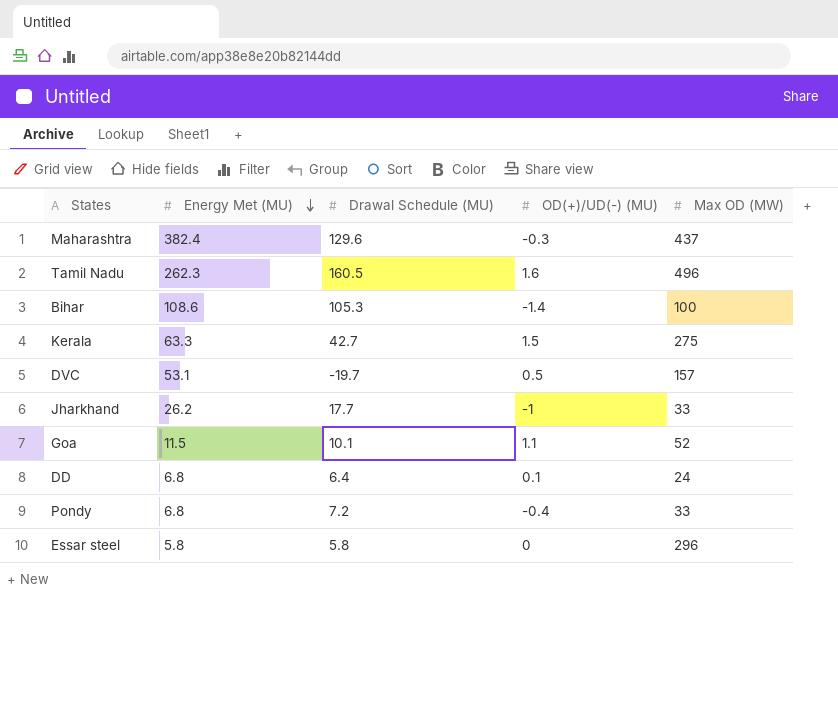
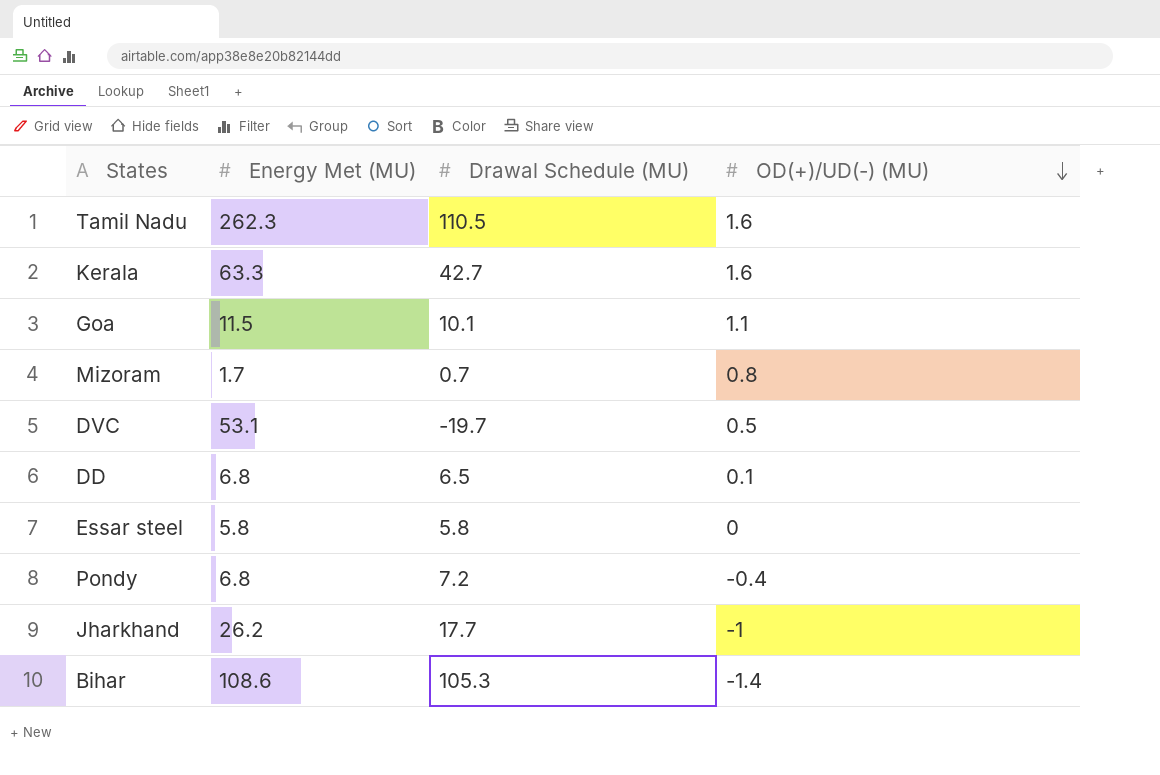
row order: Energy Met (MU) descending -> OD(+)/UD(-) (MU) descending
column Max OD (MW) | position: 5 -> none
row Maharashtra: 382.4 | 129.6 | -0.3 | 437 -> none
Tamil Nadu | Drawal Schedule (MU): 160.5 -> 110.5
Kerala | OD(+)/UD(-) (MU): 1.5 -> 1.6
row Mizoram: none -> 1.7 | 0.7 | 0.8
DD | Drawal Schedule (MU): 6.4 -> 6.5

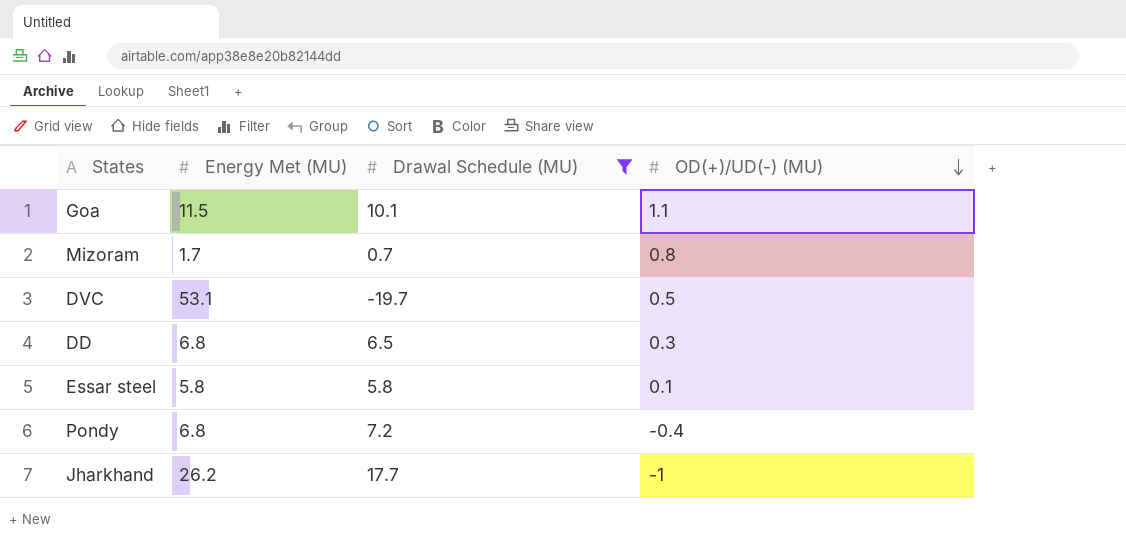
filter: none -> Drawal Schedule (MU) <= 17.7
DD | OD(+)/UD(-) (MU): 0.1 -> 0.3
Essar steel | OD(+)/UD(-) (MU): 0 -> 0.1

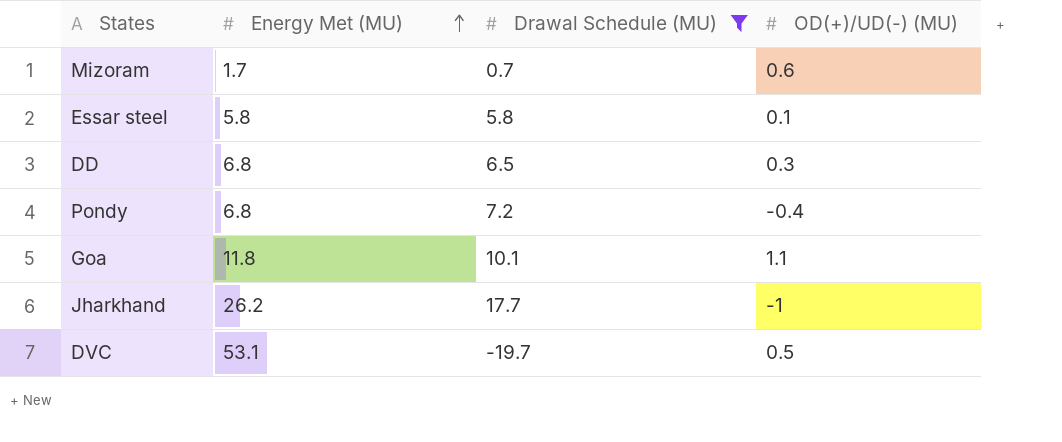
row order: OD(+)/UD(-) (MU) descending -> Energy Met (MU) ascending
Mizoram | OD(+)/UD(-) (MU): 0.8 -> 0.6
Goa | Energy Met (MU): 11.5 -> 11.8

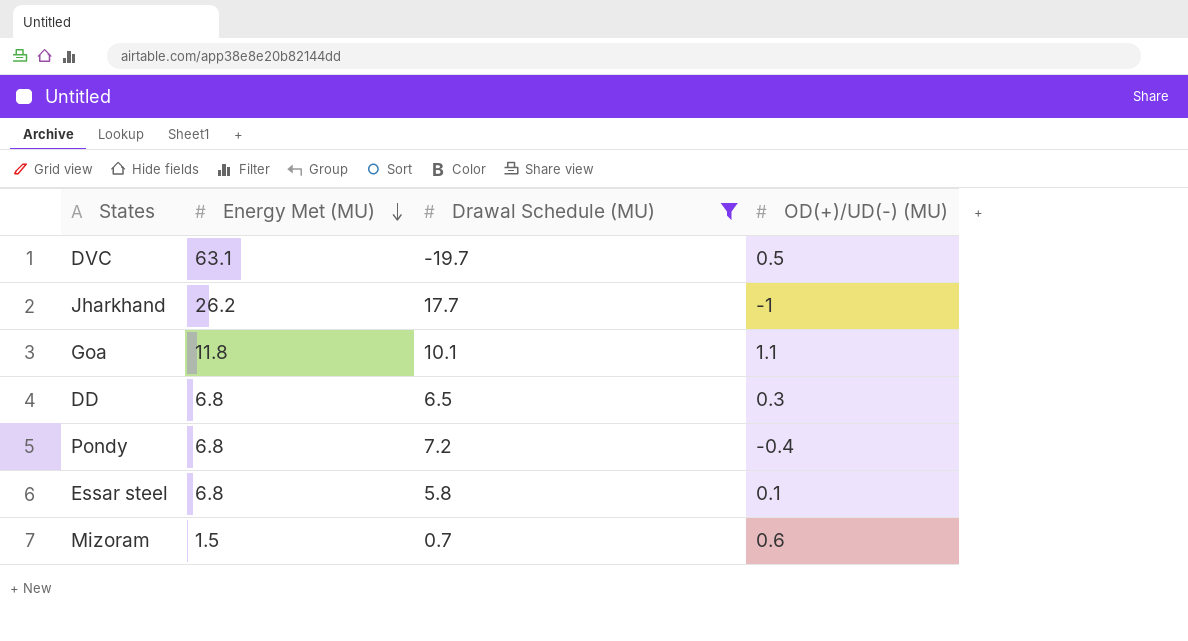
row order: Energy Met (MU) ascending -> Energy Met (MU) descending
DVC | Energy Met (MU): 53.1 -> 63.1
Essar steel | Energy Met (MU): 5.8 -> 6.8
Mizoram | Energy Met (MU): 1.7 -> 1.5

